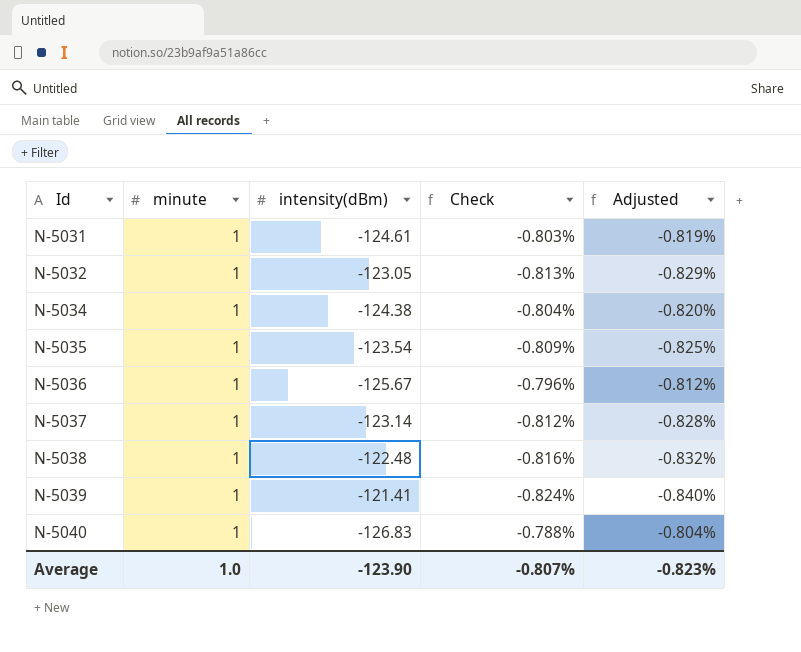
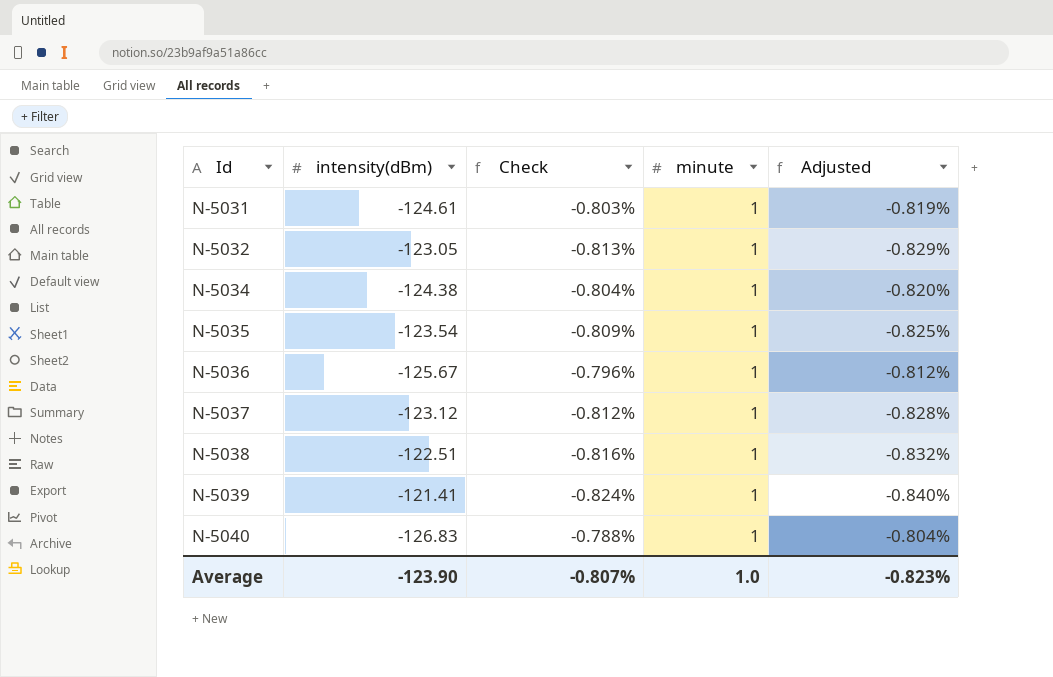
column minute | position: 2 -> 4
N-5037 | intensity(dBm): -123.14 -> -123.12
N-5038 | intensity(dBm): -122.48 -> -122.51

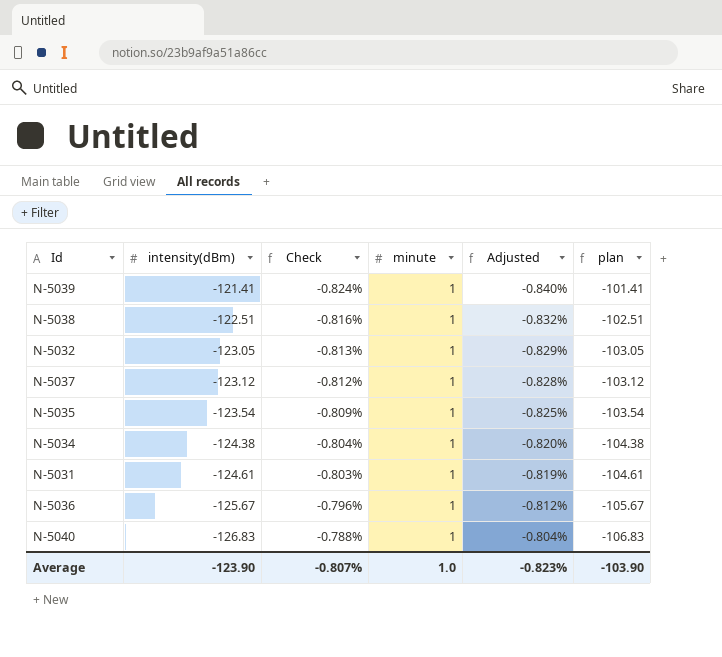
row order: Id ascending -> intensity(dBm) descending
column plan | formula: none -> [intensity(dBm)] + 20

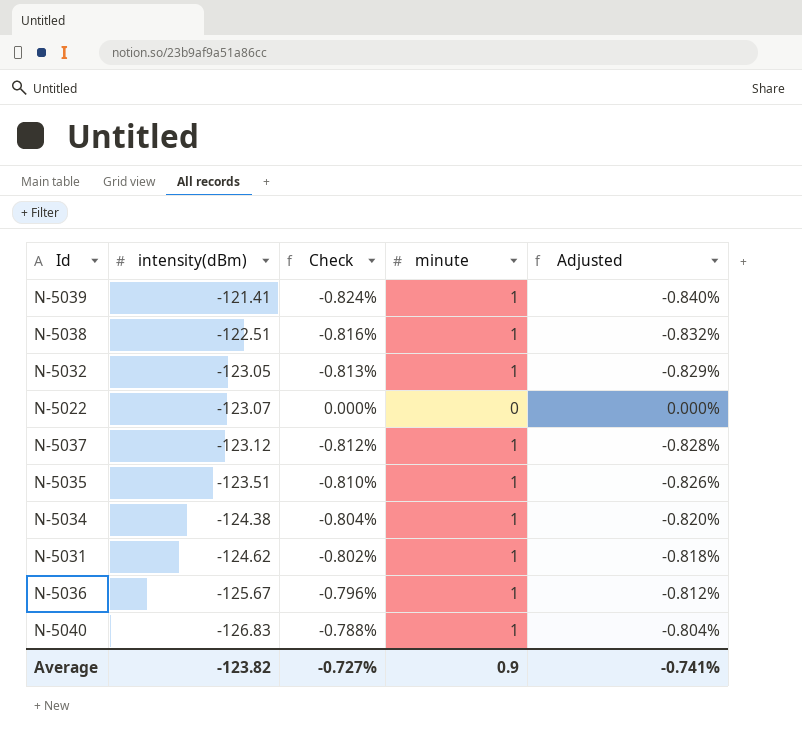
column plan | formula: [intensity(dBm)] + 20 -> none
row N-5022: none -> -123.07 | 0.000% | 0 | 0.000%
N-5035 | intensity(dBm): -123.54 -> -123.51
N-5035 | Check: -0.809% -> -0.810%
N-5035 | Adjusted: -0.825% -> -0.826%
N-5031 | intensity(dBm): -124.61 -> -124.62
N-5031 | Check: -0.803% -> -0.802%
N-5031 | Adjusted: -0.819% -> -0.818%
Average | intensity(dBm): -123.90 -> -123.82
Average | Check: -0.807% -> -0.727%
Average | minute: 1.0 -> 0.9
Average | Adjusted: -0.823% -> -0.741%

